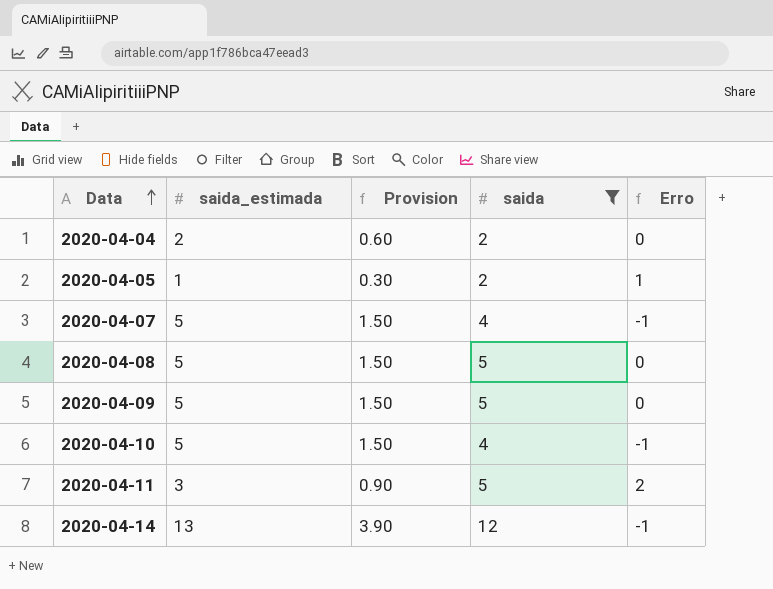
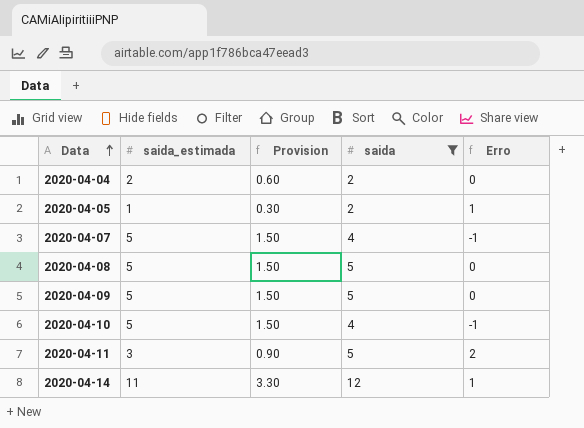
2020-04-14 | saida_estimada: 13 -> 11
2020-04-14 | Provision: 3.90 -> 3.30
2020-04-14 | Erro: -1 -> 1

